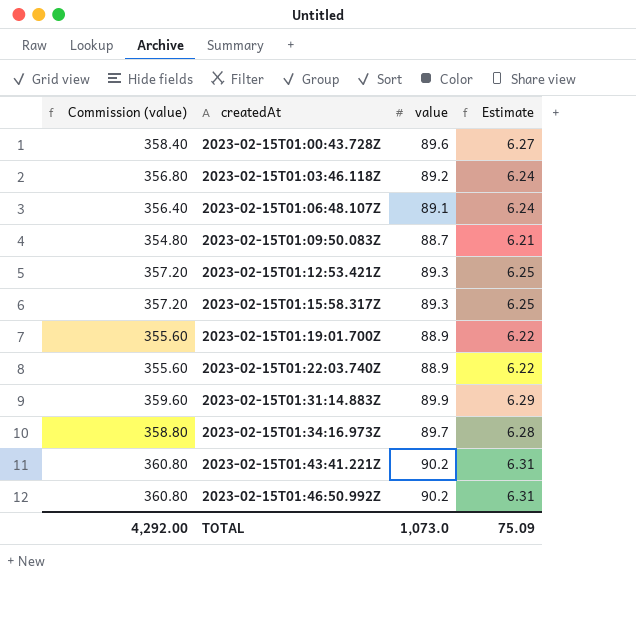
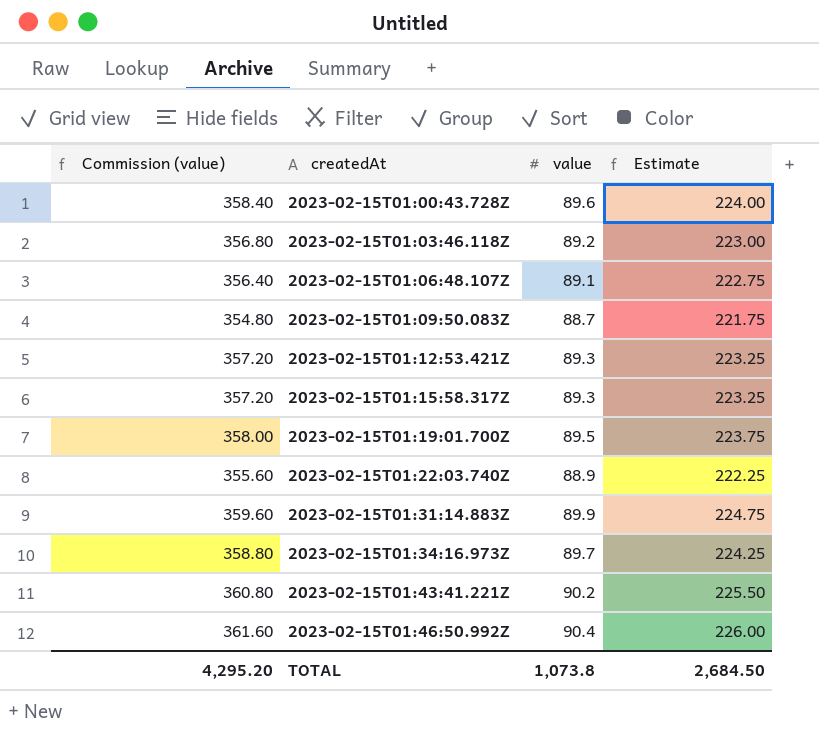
column Estimate | formula: [value] * 0.07 -> [value] * 2.5
2023-02-15T01:19:01.700Z | Commission (value): 355.60 -> 358.00
2023-02-15T01:19:01.700Z | value: 88.9 -> 89.5
2023-02-15T01:46:50.992Z | Commission (value): 360.80 -> 361.60
2023-02-15T01:46:50.992Z | value: 90.2 -> 90.4
TOTAL | Commission (value): 4,292.00 -> 4,295.20
TOTAL | value: 1,073.0 -> 1,073.8
TOTAL | Estimate: 75.09 -> 2,684.50

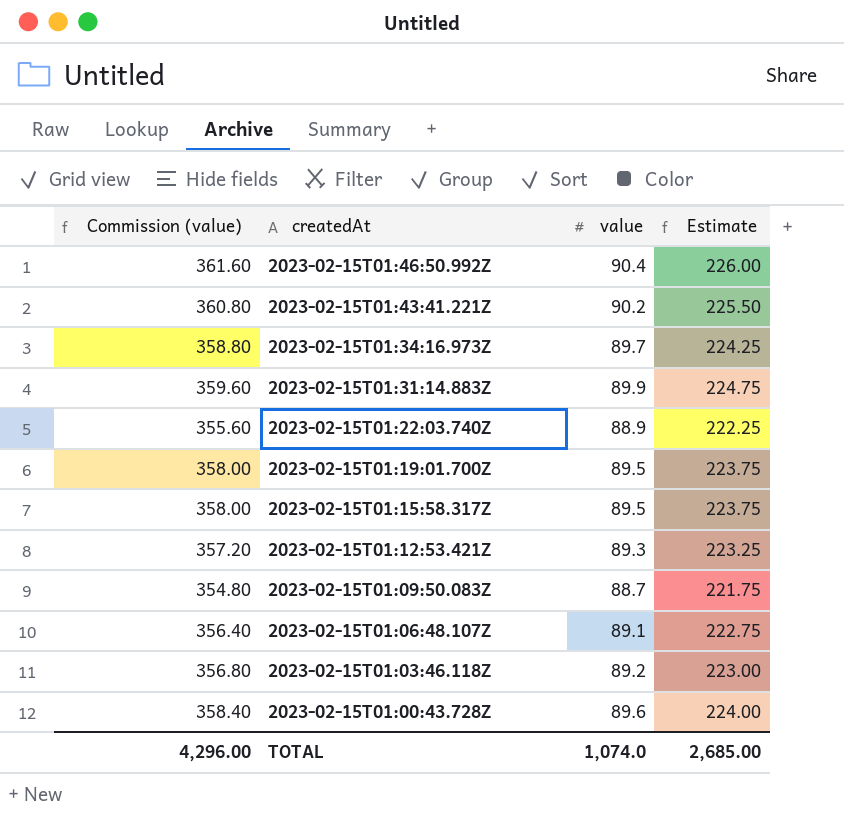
row order: createdAt ascending -> createdAt descending
2023-02-15T01:15:58.317Z | Commission (value): 357.20 -> 358.00
2023-02-15T01:15:58.317Z | value: 89.3 -> 89.5
2023-02-15T01:15:58.317Z | Estimate: 223.25 -> 223.75
TOTAL | Commission (value): 4,295.20 -> 4,296.00
TOTAL | value: 1,073.8 -> 1,074.0
TOTAL | Estimate: 2,684.50 -> 2,685.00

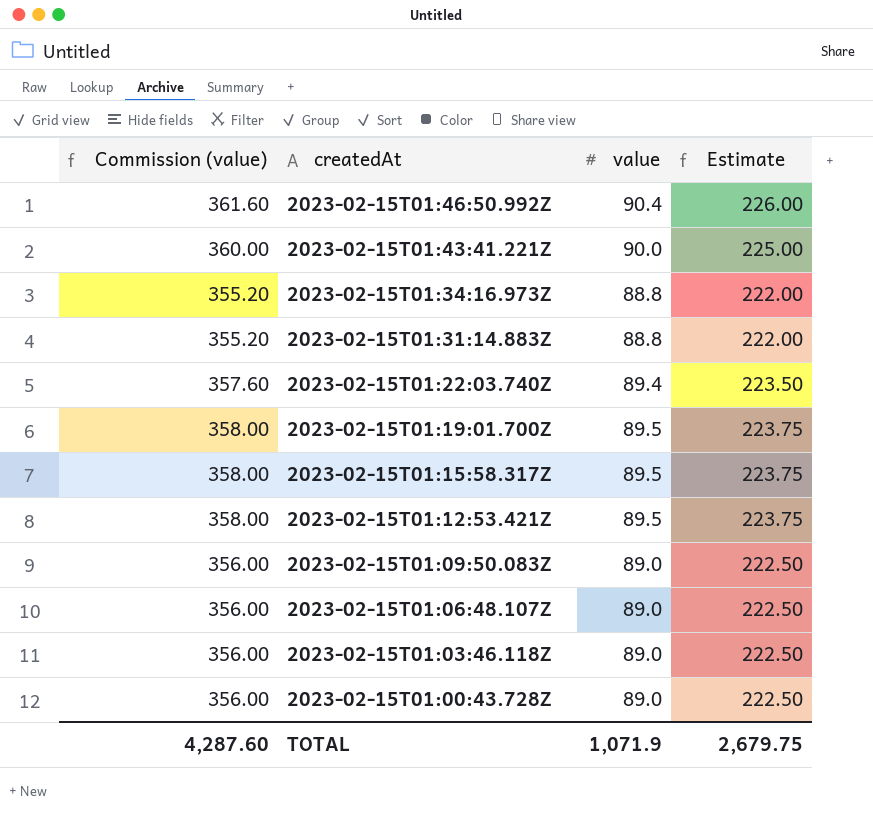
2023-02-15T01:43:41.221Z | Commission (value): 360.80 -> 360.00
2023-02-15T01:43:41.221Z | value: 90.2 -> 90.0
2023-02-15T01:43:41.221Z | Estimate: 225.50 -> 225.00
2023-02-15T01:34:16.973Z | Commission (value): 358.80 -> 355.20
2023-02-15T01:34:16.973Z | value: 89.7 -> 88.8
2023-02-15T01:34:16.973Z | Estimate: 224.25 -> 222.00
2023-02-15T01:31:14.883Z | Commission (value): 359.60 -> 355.20
2023-02-15T01:31:14.883Z | value: 89.9 -> 88.8
2023-02-15T01:31:14.883Z | Estimate: 224.75 -> 222.00
2023-02-15T01:22:03.740Z | Commission (value): 355.60 -> 357.60
2023-02-15T01:22:03.740Z | value: 88.9 -> 89.4
2023-02-15T01:22:03.740Z | Estimate: 222.25 -> 223.50
2023-02-15T01:12:53.421Z | Commission (value): 357.20 -> 358.00
2023-02-15T01:12:53.421Z | value: 89.3 -> 89.5
2023-02-15T01:12:53.421Z | Estimate: 223.25 -> 223.75
2023-02-15T01:09:50.083Z | Commission (value): 354.80 -> 356.00
2023-02-15T01:09:50.083Z | value: 88.7 -> 89.0
2023-02-15T01:09:50.083Z | Estimate: 221.75 -> 222.50
2023-02-15T01:06:48.107Z | Commission (value): 356.40 -> 356.00
2023-02-15T01:06:48.107Z | value: 89.1 -> 89.0
2023-02-15T01:06:48.107Z | Estimate: 222.75 -> 222.50
2023-02-15T01:03:46.118Z | Commission (value): 356.80 -> 356.00
2023-02-15T01:03:46.118Z | value: 89.2 -> 89.0
2023-02-15T01:03:46.118Z | Estimate: 223.00 -> 222.50
2023-02-15T01:00:43.728Z | Commission (value): 358.40 -> 356.00
2023-02-15T01:00:43.728Z | value: 89.6 -> 89.0
2023-02-15T01:00:43.728Z | Estimate: 224.00 -> 222.50
TOTAL | Commission (value): 4,296.00 -> 4,287.60
TOTAL | value: 1,074.0 -> 1,071.9
TOTAL | Estimate: 2,685.00 -> 2,679.75

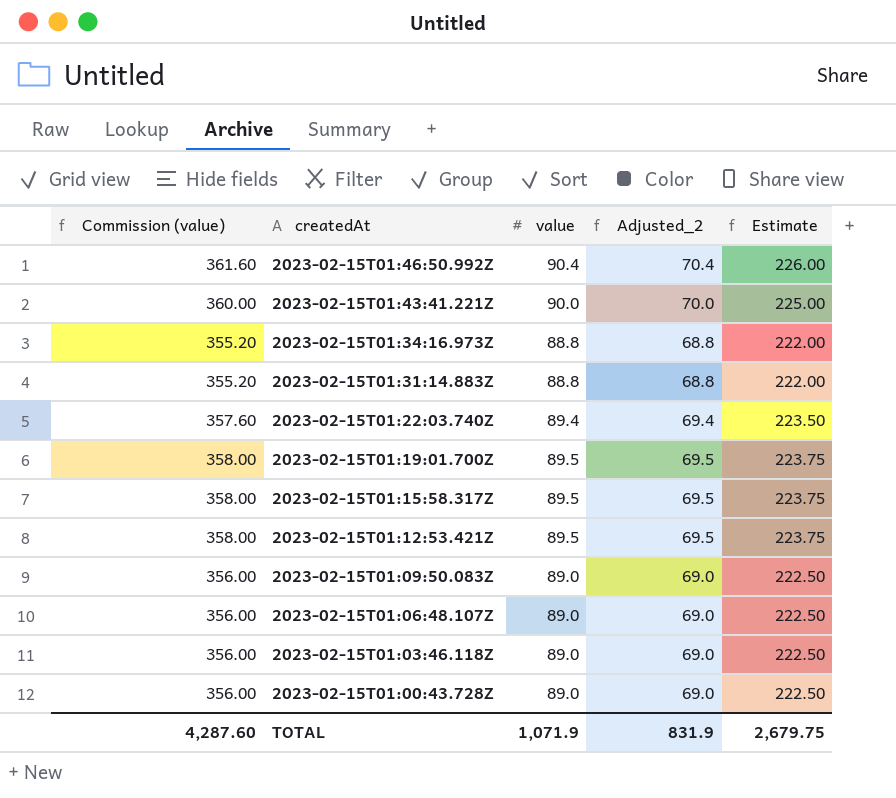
column Adjusted_2 | formula: none -> [value] - 20

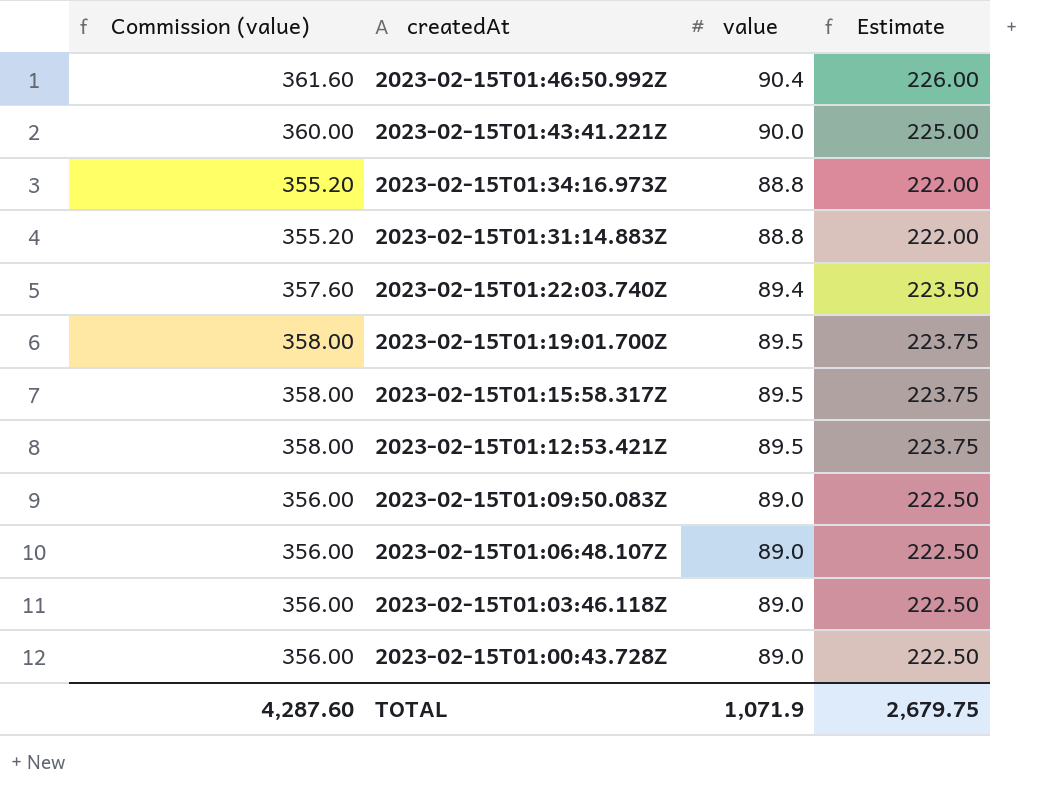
column Adjusted_2 | formula: [value] - 20 -> none

